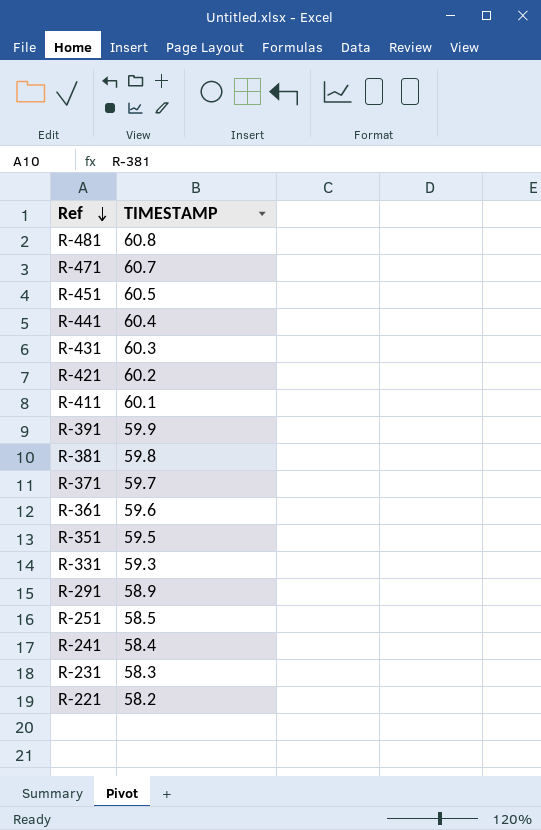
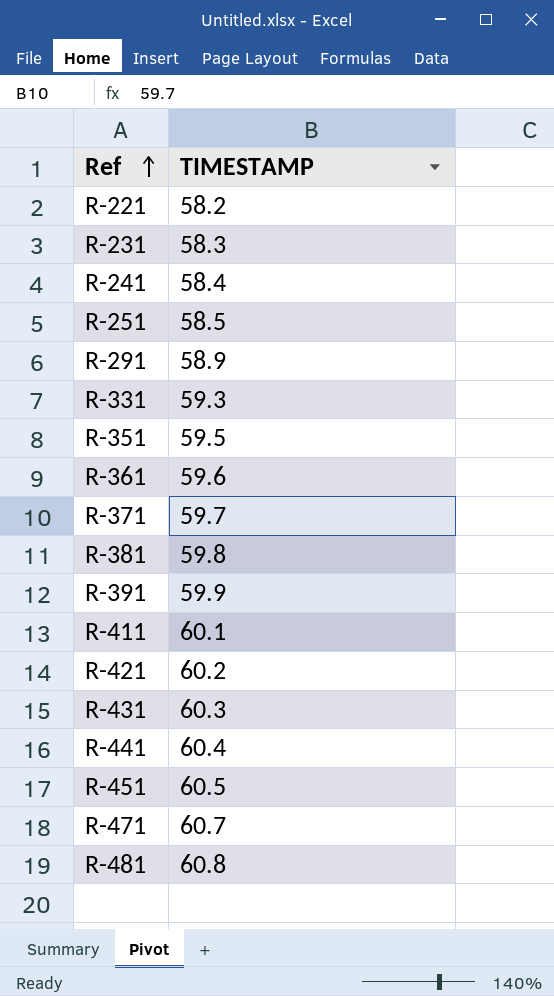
row order: Ref descending -> Ref ascending

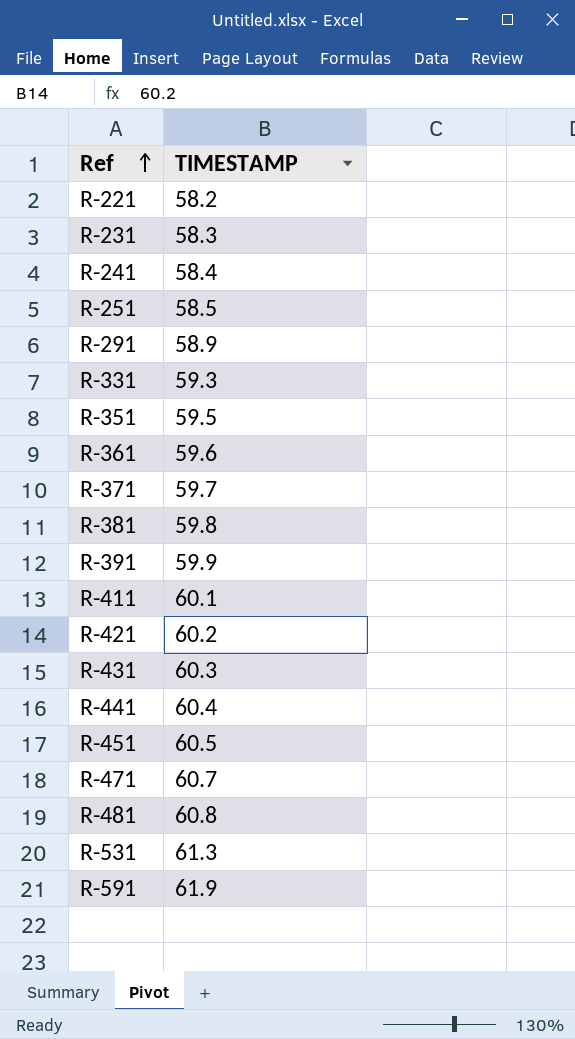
row R-531: none -> 61.3
row R-591: none -> 61.9

